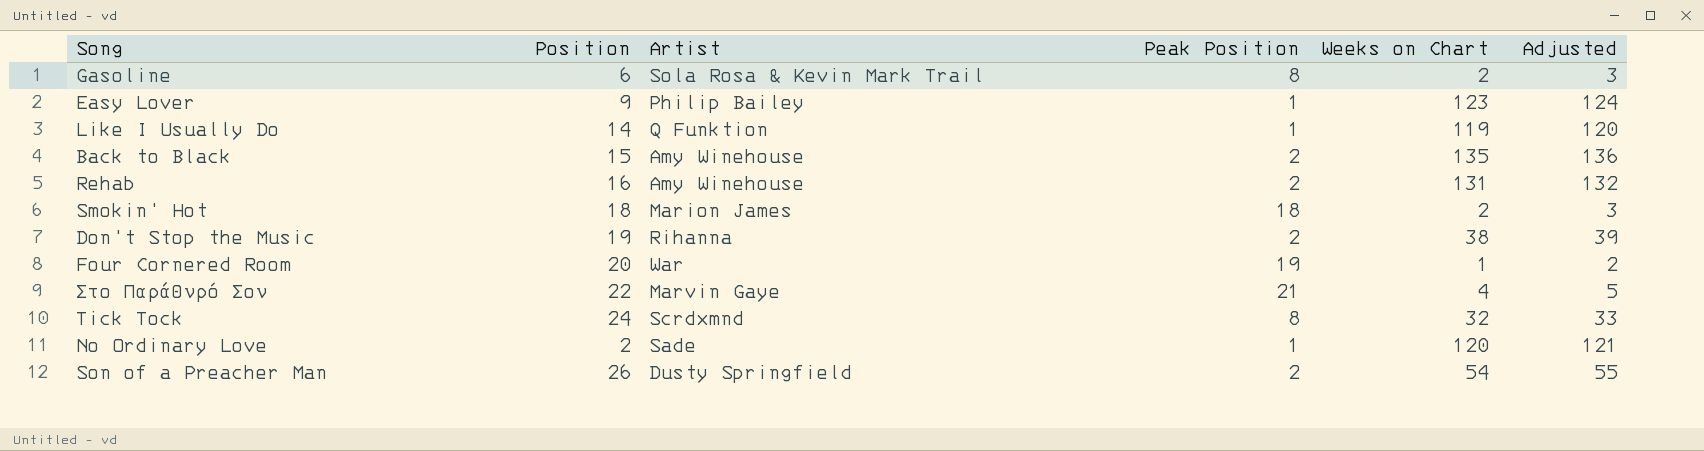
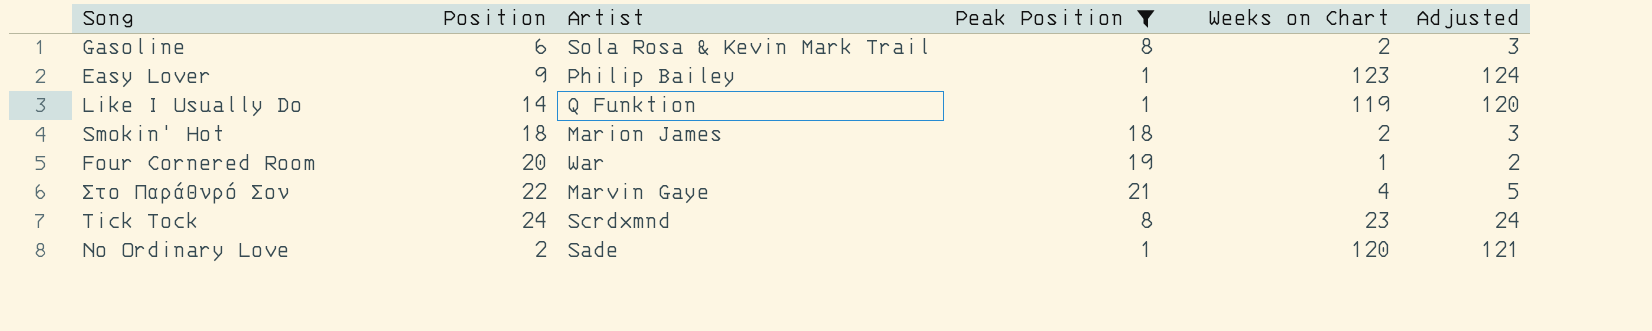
filter: none -> Peak Position != 2
Tick Tock | Weeks on Chart: 32 -> 23
Tick Tock | Adjusted: 33 -> 24

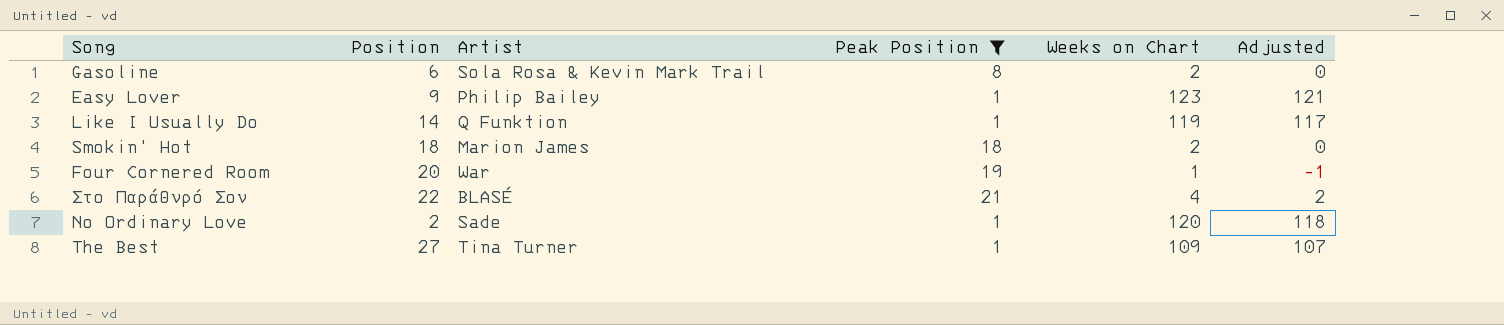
column Adjusted | formula: [Weeks on Chart] + 1 -> [Weeks on Chart] - 2
row Tick Tock: 24 | Scrdxmnd | 8 | 23 | 24 -> none
Στο Παράθυρό Σου | Artist: Marvin Gaye -> BLASÉ
row The Best: none -> 27 | Tina Turner | 1 | 109 | 107

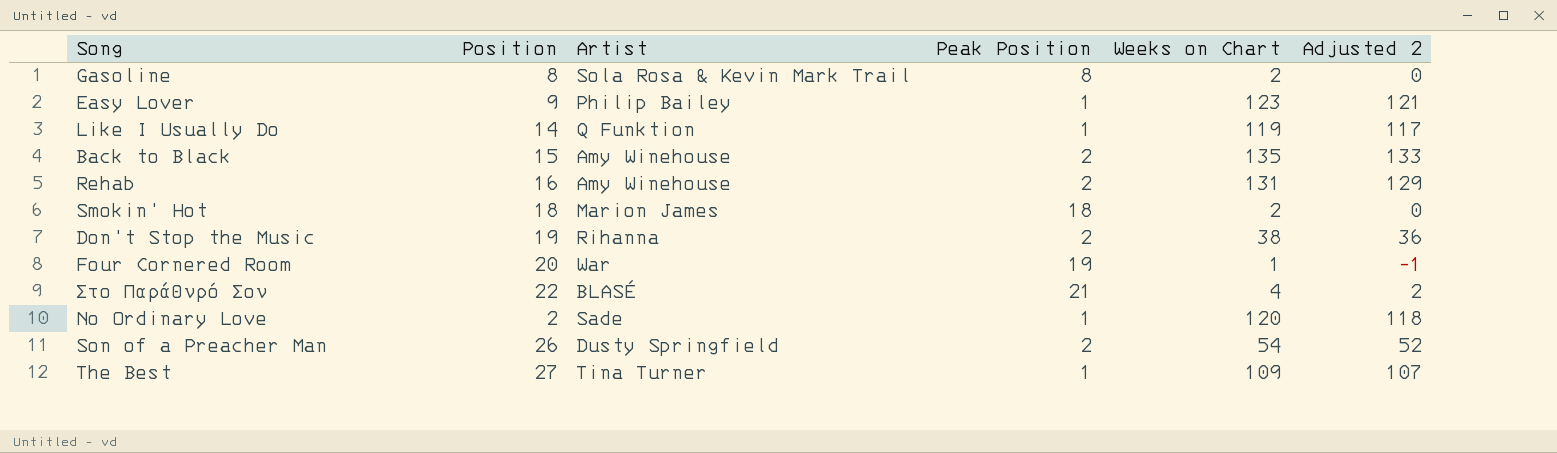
filter: Peak Position != 2 -> none
column name: Adjusted -> Adjusted 2
Gasoline | Position: 6 -> 8

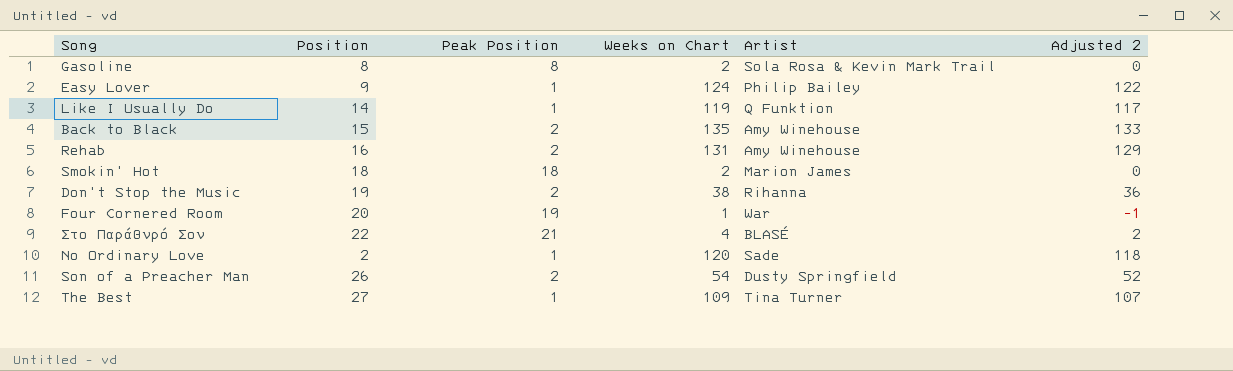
column Artist | position: 3 -> 5
Easy Lover | Weeks on Chart: 123 -> 124
Easy Lover | Adjusted 2: 121 -> 122

